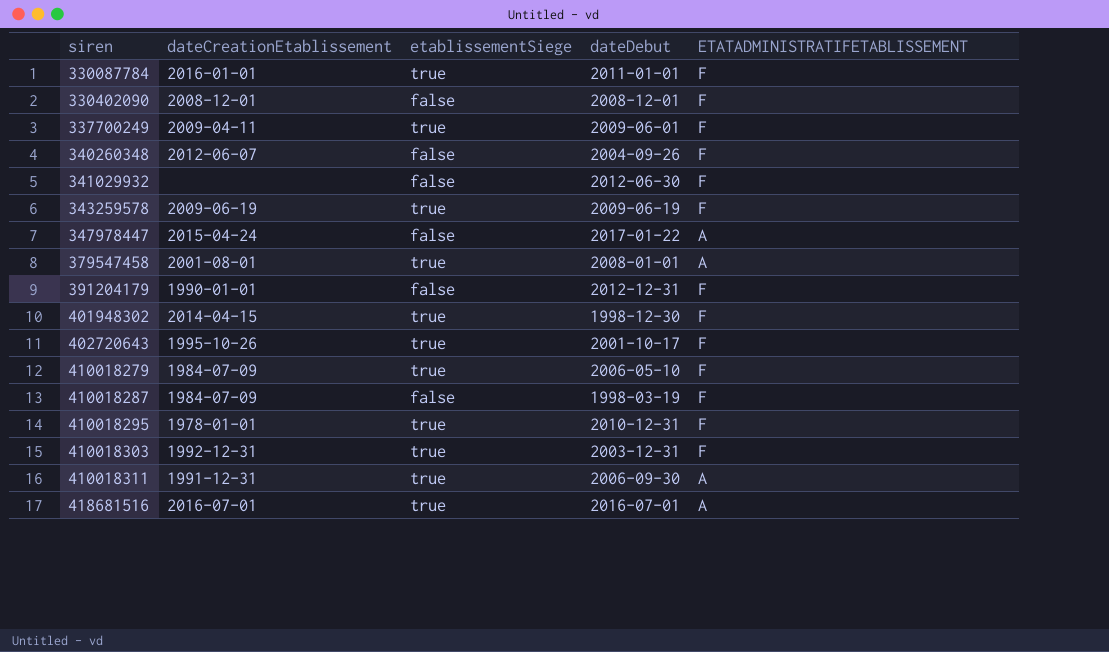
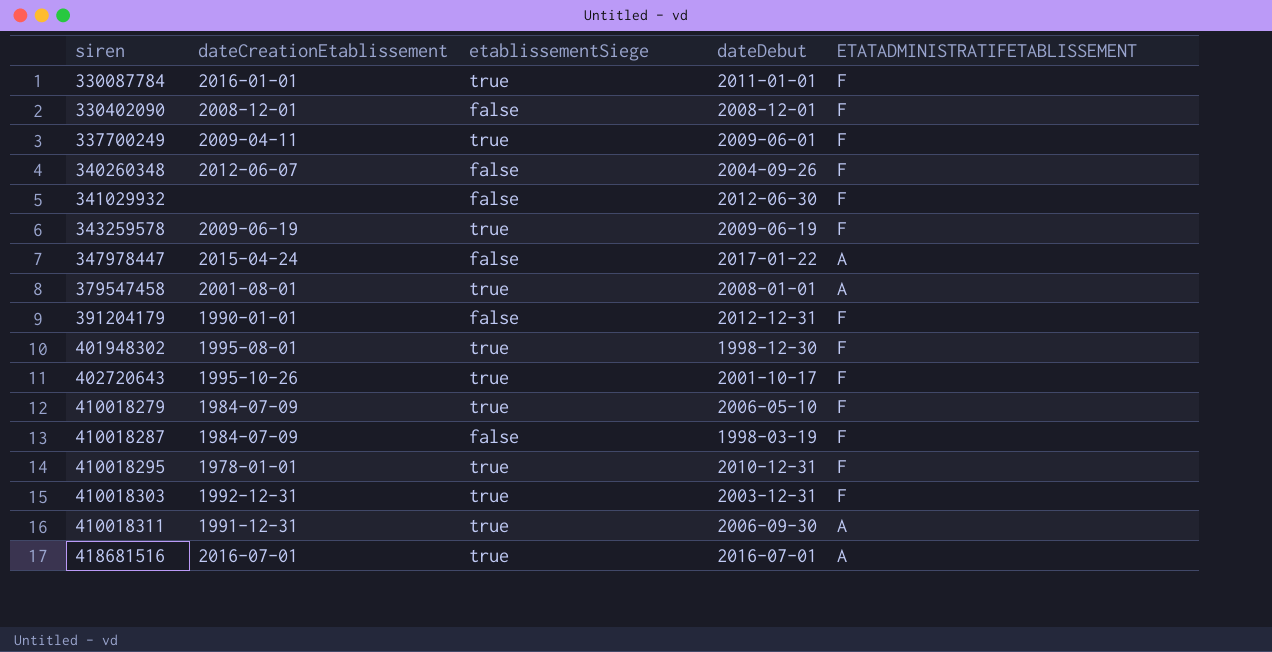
401948302 | dateCreationEtablissement: 2014-04-15 -> 1995-08-01

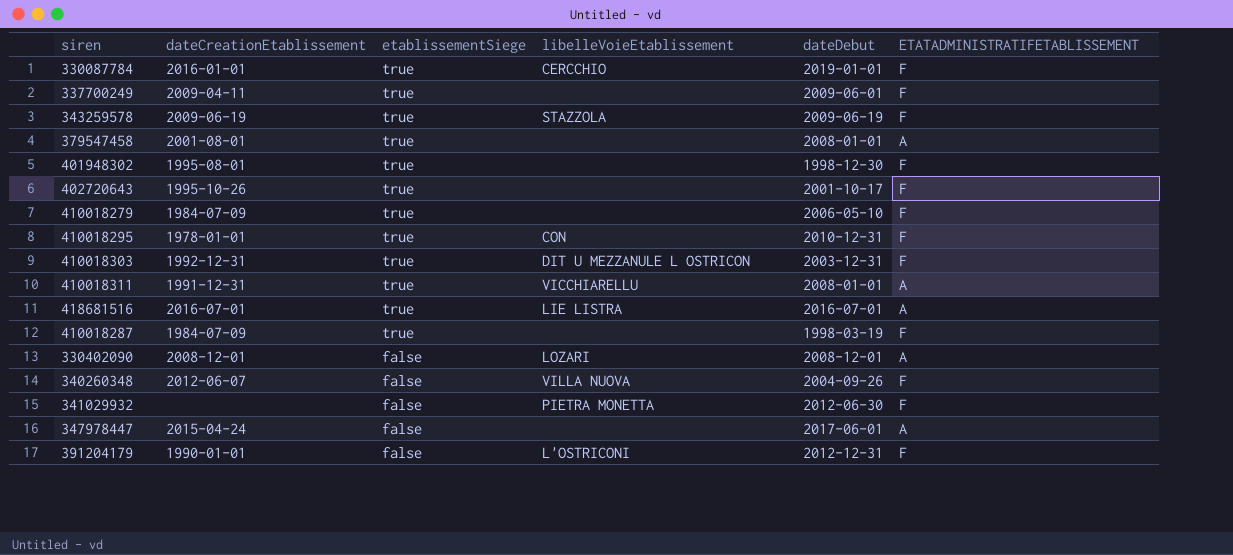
row order: siren ascending -> etablissementSiege descending
column libelleVoieEtablissement | position: none -> 4
330087784 | dateDebut: 2011-01-01 -> 2019-01-01
410018311 | dateDebut: 2006-09-30 -> 2008-01-01
410018287 | etablissementSiege: false -> true
330402090 | ETATADMINISTRATIFETABLISSEMENT: F -> A
347978447 | dateDebut: 2017-01-22 -> 2017-06-01

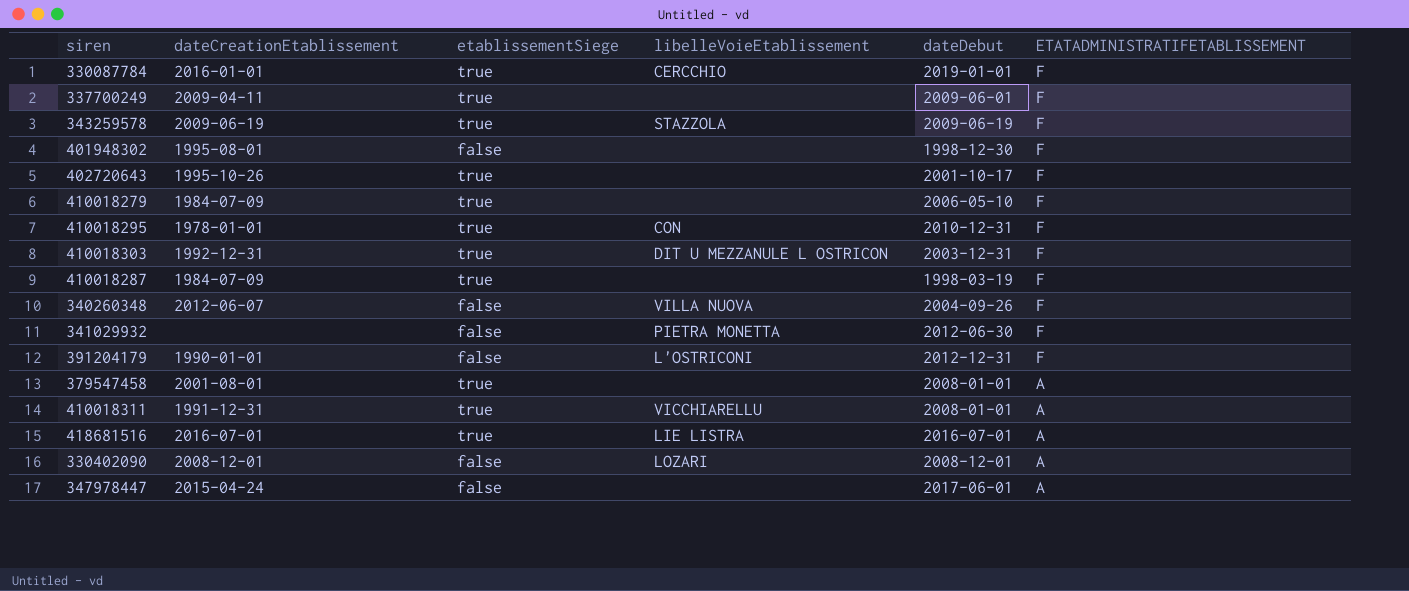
row order: etablissementSiege descending -> ETATADMINISTRATIFETABLISSEMENT descending
401948302 | etablissementSiege: true -> false

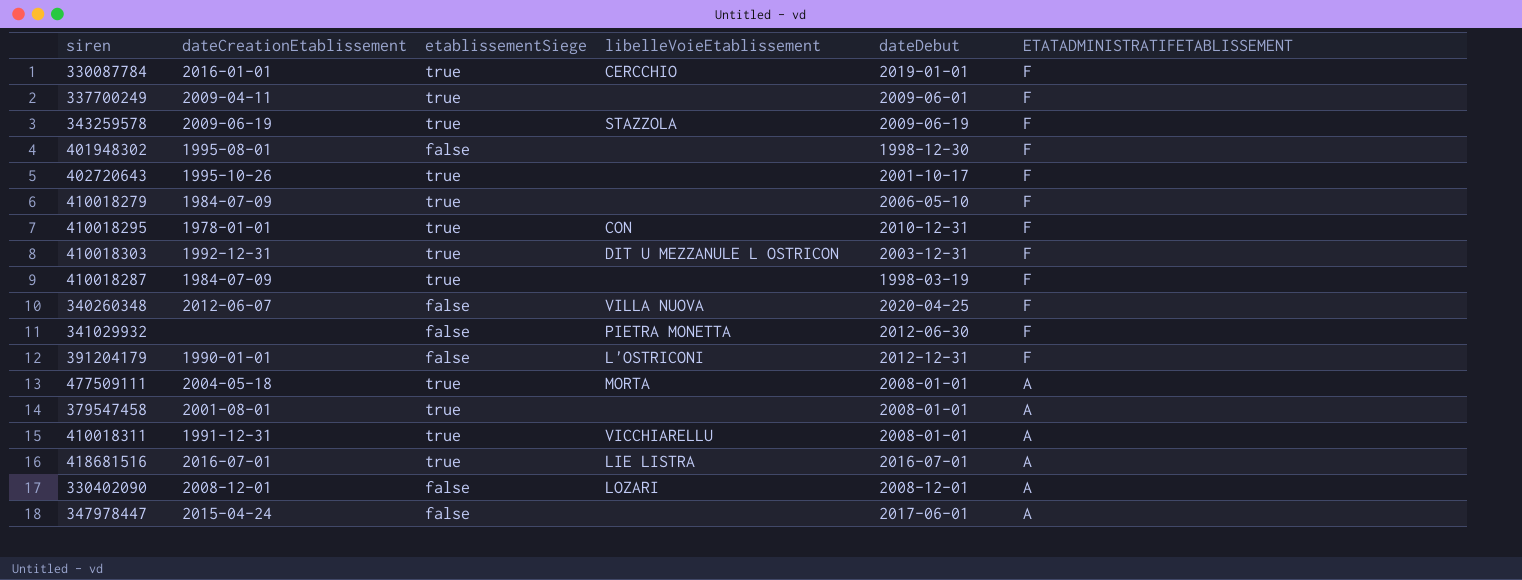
340260348 | dateDebut: 2004-09-26 -> 2020-04-25
row 477509111: none -> 2004-05-18 | true | MORTA | 2008-01-01 | A

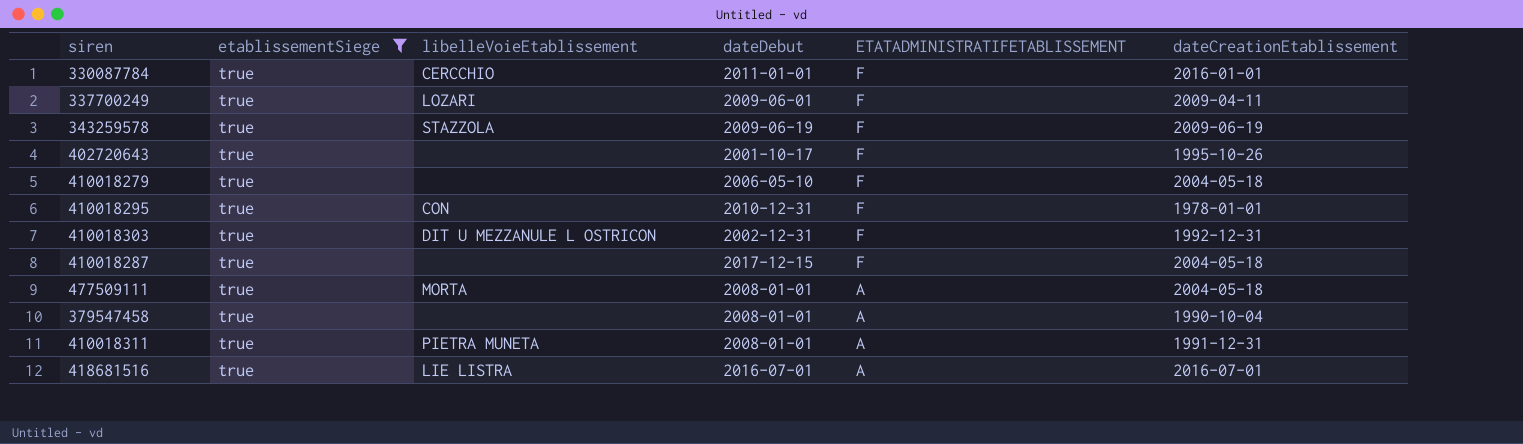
filter: none -> etablissementSiege = true
column dateCreationEtablissement | position: 2 -> 6
330087784 | dateDebut: 2019-01-01 -> 2011-01-01
337700249 | libelleVoieEtablissement: none -> LOZARI
410018279 | dateCreationEtablissement: 1984-07-09 -> 2004-05-18
410018303 | dateDebut: 2003-12-31 -> 2002-12-31
410018287 | dateDebut: 1998-03-19 -> 2017-12-15
410018287 | dateCreationEtablissement: 1984-07-09 -> 2004-05-18
379547458 | dateCreationEtablissement: 2001-08-01 -> 1990-10-04
410018311 | libelleVoieEtablissement: VICCHIARELLU -> PIETRA MUNETA

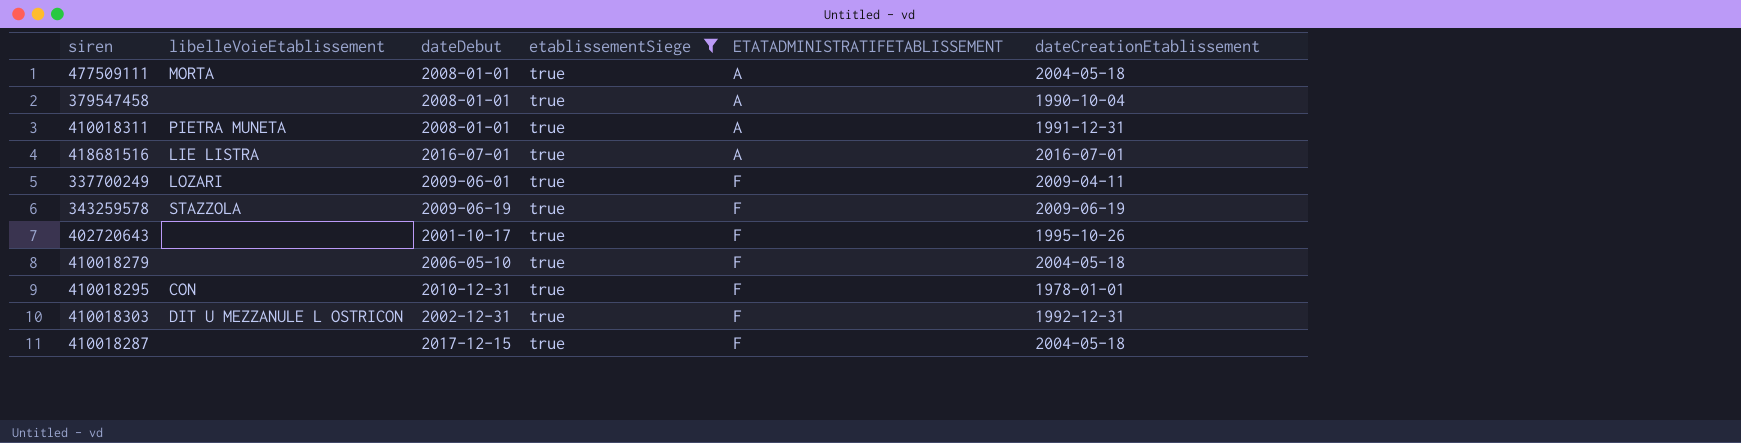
row order: ETATADMINISTRATIFETABLISSEMENT descending -> ETATADMINISTRATIFETABLISSEMENT ascending
column etablissementSiege | position: 2 -> 4
row 330087784: true | CERCCHIO | 2011-01-01 | F | 2016-01-01 -> none

